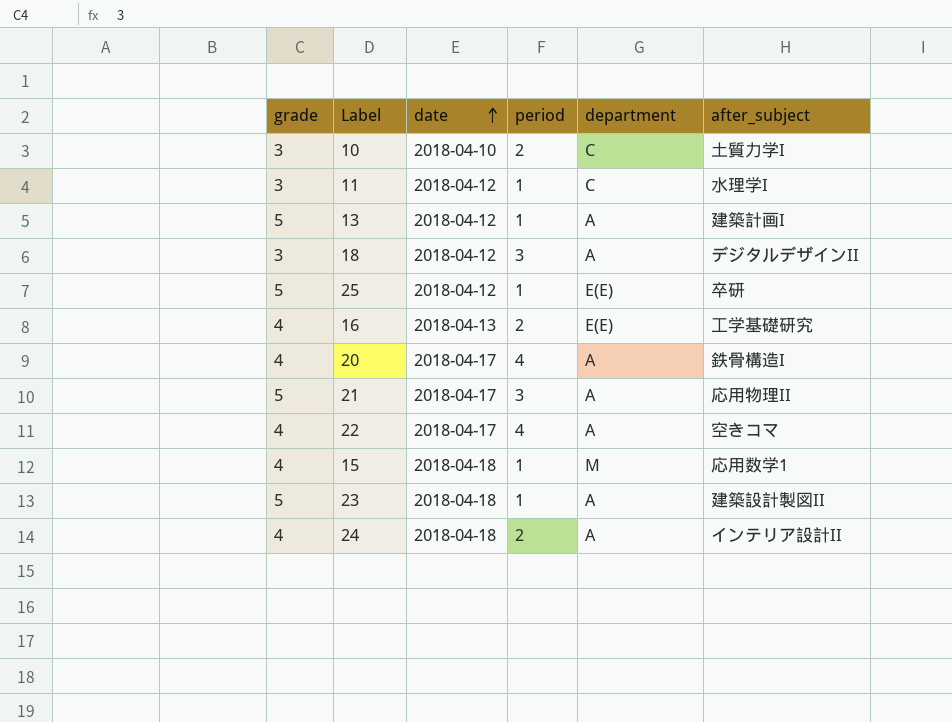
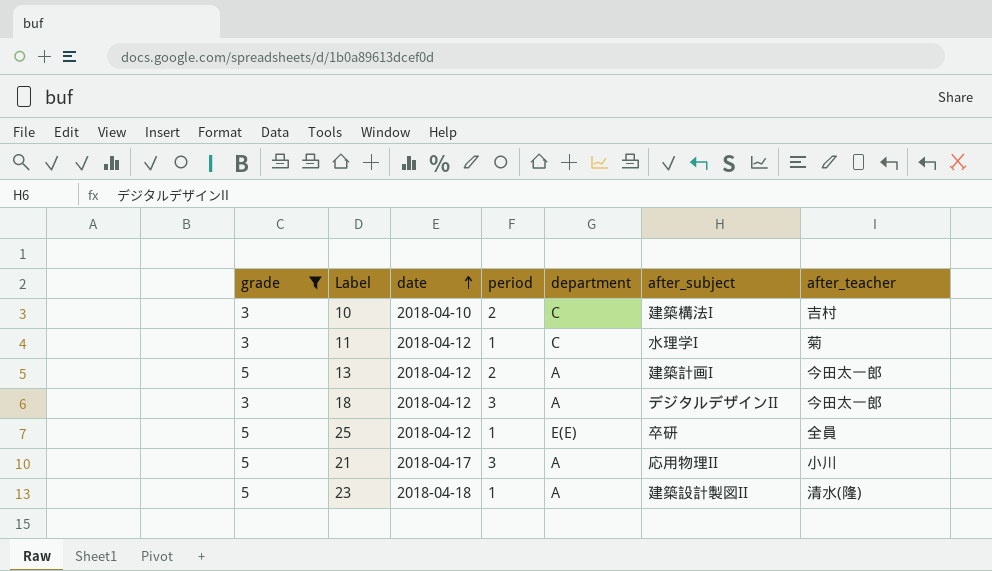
filter: none -> grade != 4
column after_teacher | position: none -> 7
10 | after_subject: 土質力学I -> 建築構法I
13 | period: 1 -> 2

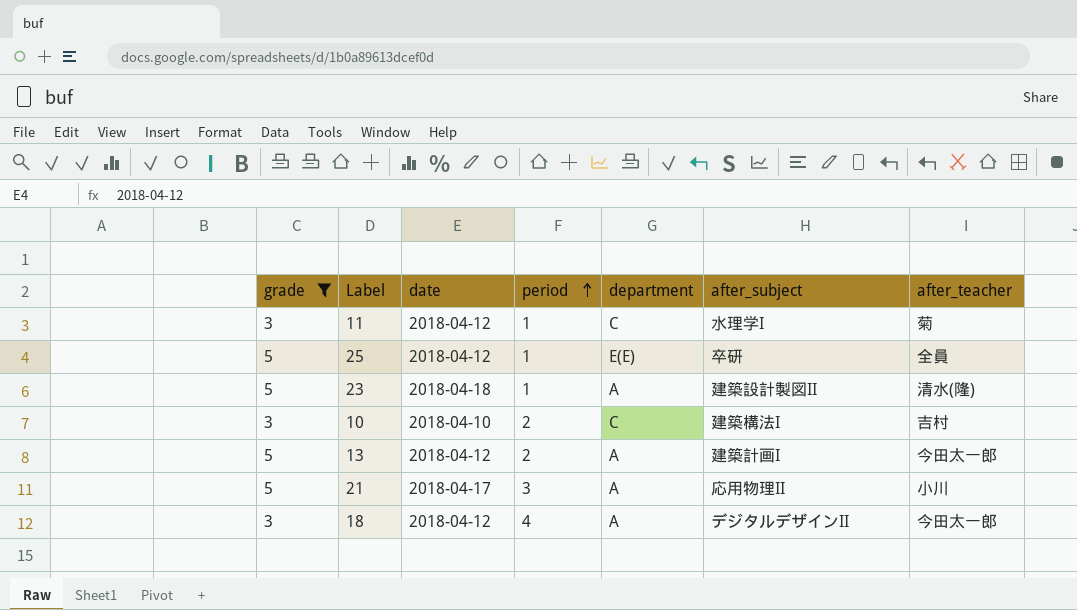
row order: date ascending -> period ascending
18 | period: 3 -> 4

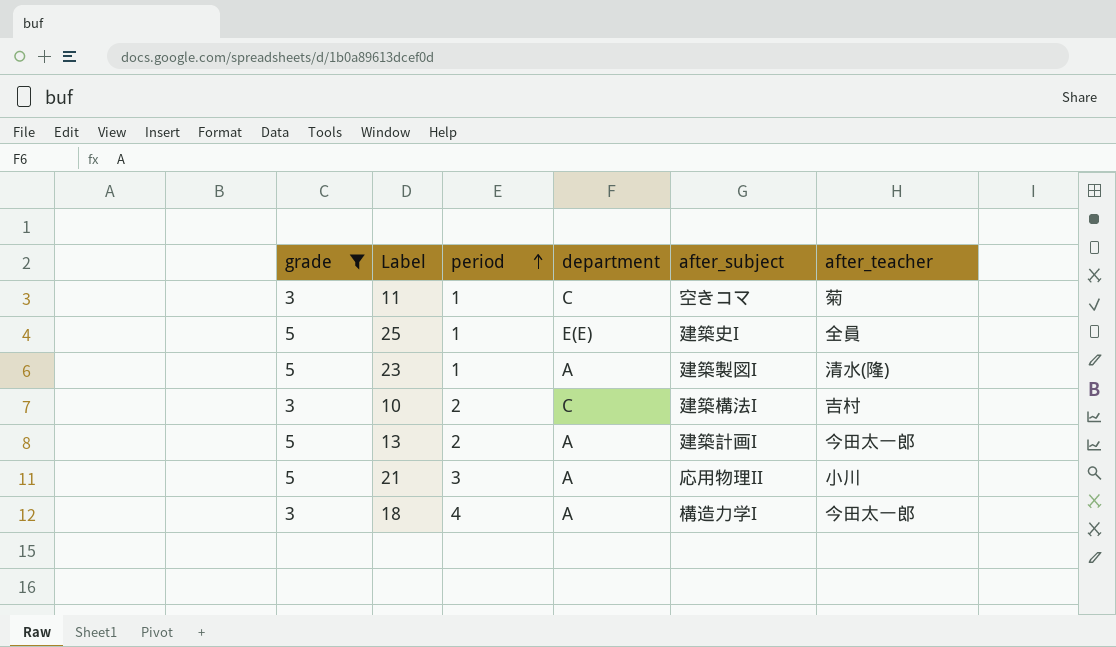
column date | position: 3 -> none
11 | after_subject: 水理学I -> 空きコマ
25 | after_subject: 卒研 -> 建築史I
23 | after_subject: 建築設計製図II -> 建築製図I
18 | after_subject: デジタルデザインII -> 構造力学I

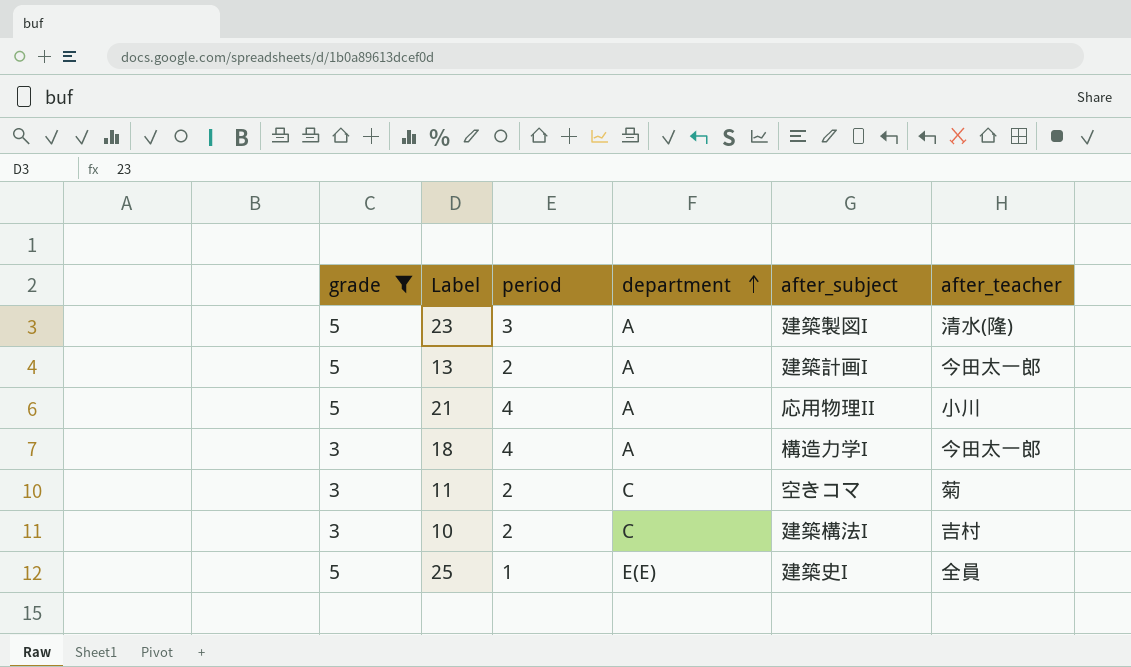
row order: period ascending -> department ascending
23 | period: 1 -> 3
21 | period: 3 -> 4
11 | period: 1 -> 2

